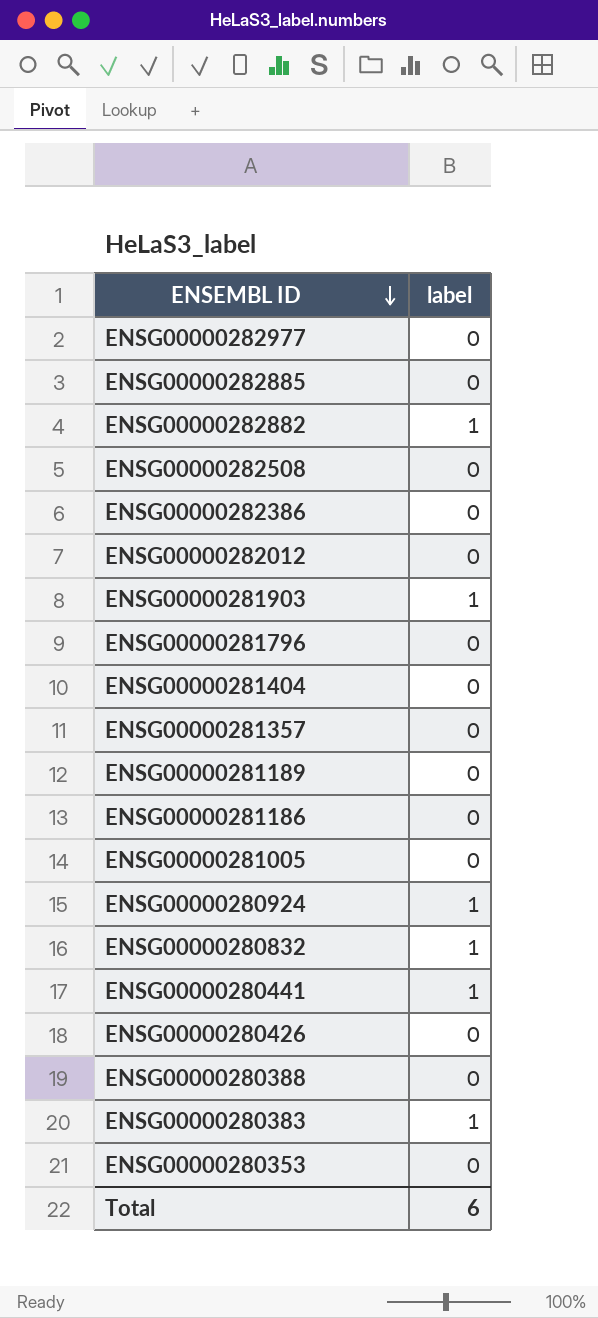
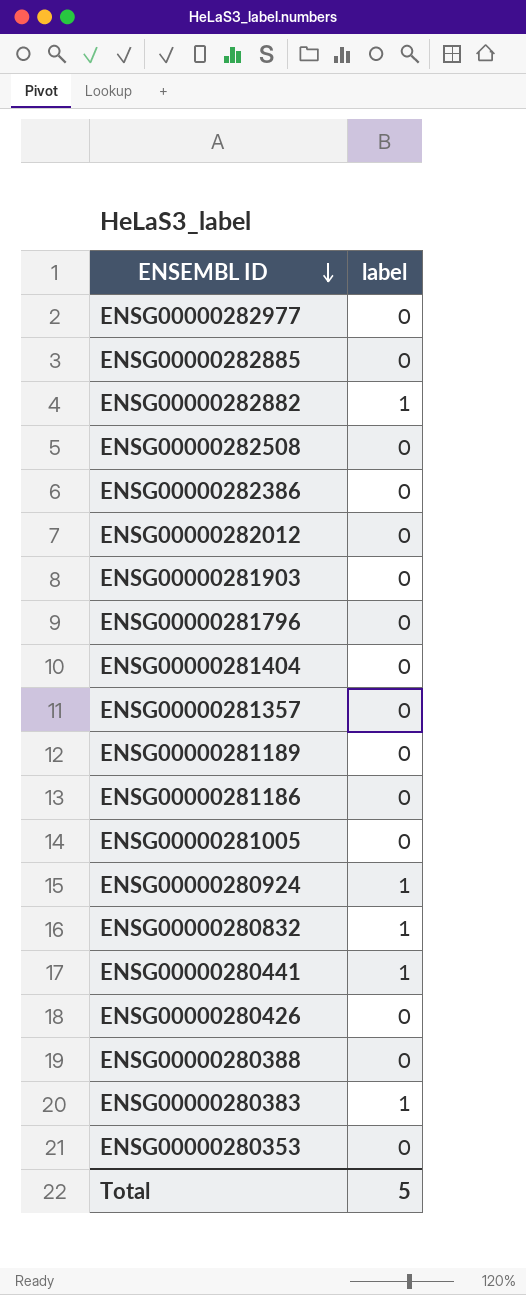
ENSG00000281903 | label: 1 -> 0
Total | label: 6 -> 5

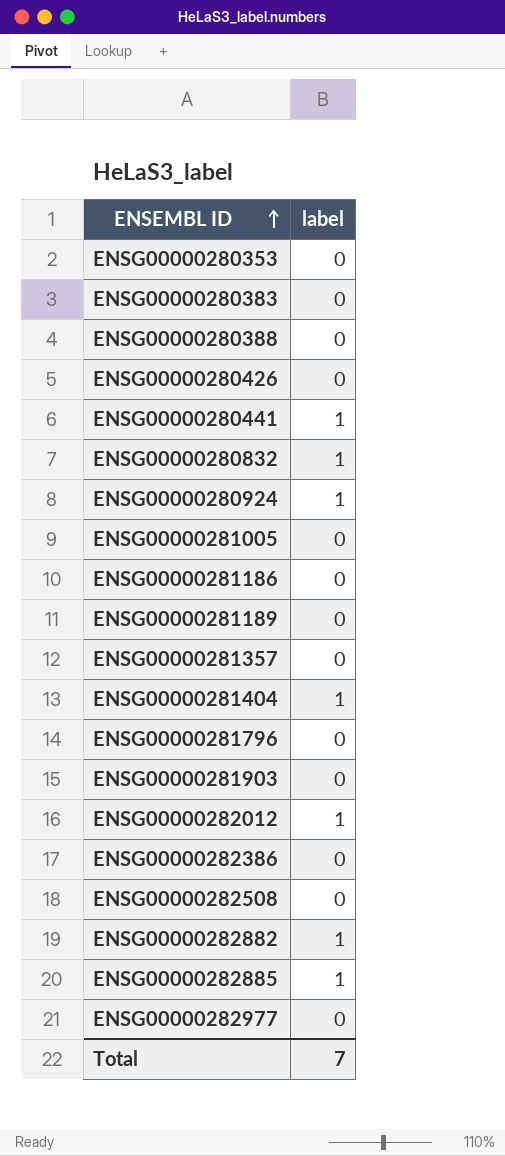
row order: ENSEMBL ID descending -> ENSEMBL ID ascending
ENSG00000280383 | label: 1 -> 0
ENSG00000281404 | label: 0 -> 1
ENSG00000282012 | label: 0 -> 1
ENSG00000282885 | label: 0 -> 1
Total | label: 5 -> 7

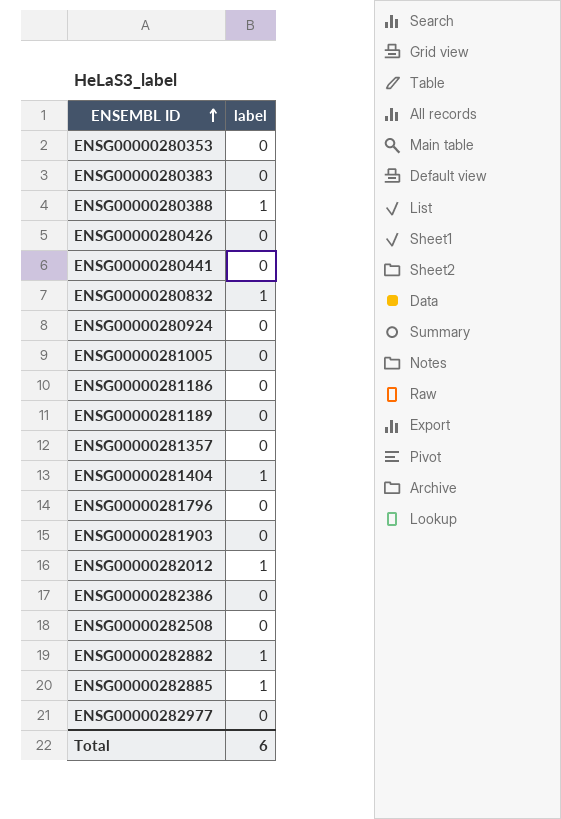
ENSG00000280388 | label: 0 -> 1
ENSG00000280441 | label: 1 -> 0
ENSG00000280924 | label: 1 -> 0
Total | label: 7 -> 6

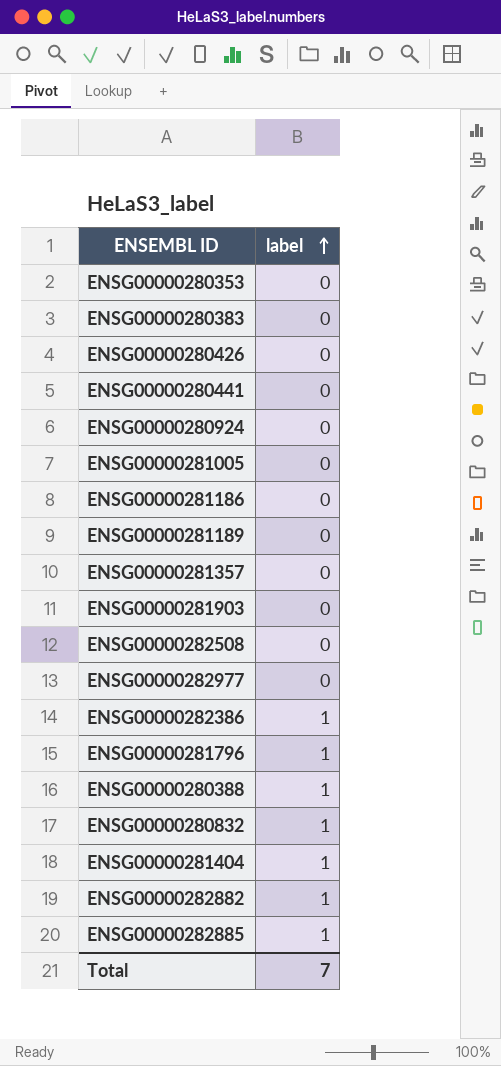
row order: ENSEMBL ID ascending -> label ascending
row ENSG00000282012: 1 -> none
ENSG00000282386 | label: 0 -> 1
ENSG00000281796 | label: 0 -> 1
Total | label: 6 -> 7

